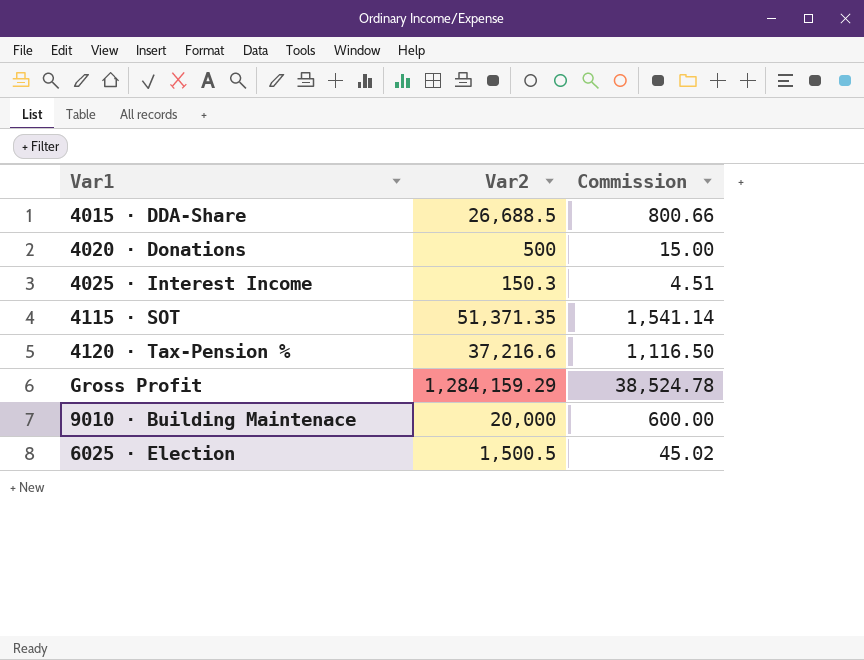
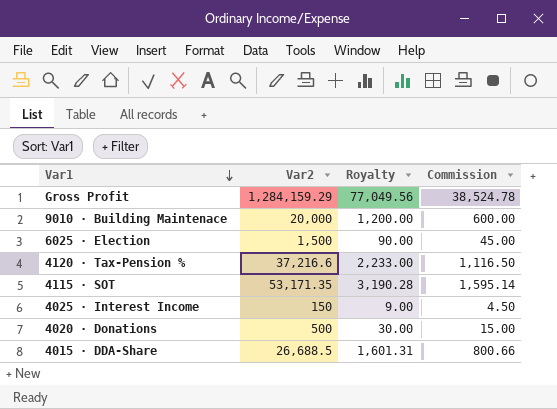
row order: none -> Var1 descending
column Royalty | formula: none -> [Var2] * 0.06
6025 · Election | Var2: 1,500.5 -> 1,500
6025 · Election | Commission: 45.02 -> 45.00
4115 · SOT | Var2: 51,371.35 -> 53,171.35
4115 · SOT | Commission: 1,541.14 -> 1,595.14
4025 · Interest Income | Var2: 150.3 -> 150
4025 · Interest Income | Commission: 4.51 -> 4.50

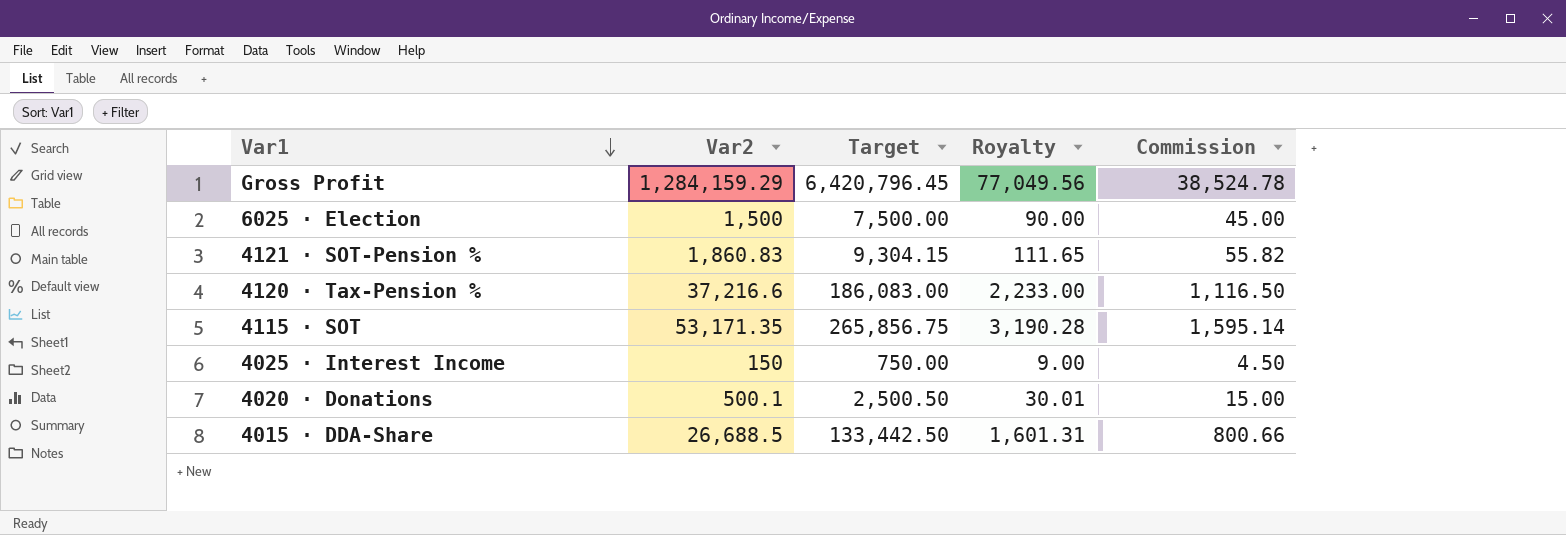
column Target | formula: none -> [Var2] * 5
row 9010 · Building Maintenace: 20,000 | 1,200.00 | 600.00 -> none
row 4121 · SOT-Pension %: none -> 1,860.83 | 9,304.15 | 111.65 | 55.82
4020 · Donations | Var2: 500 -> 500.1
4020 · Donations | Royalty: 30.00 -> 30.01

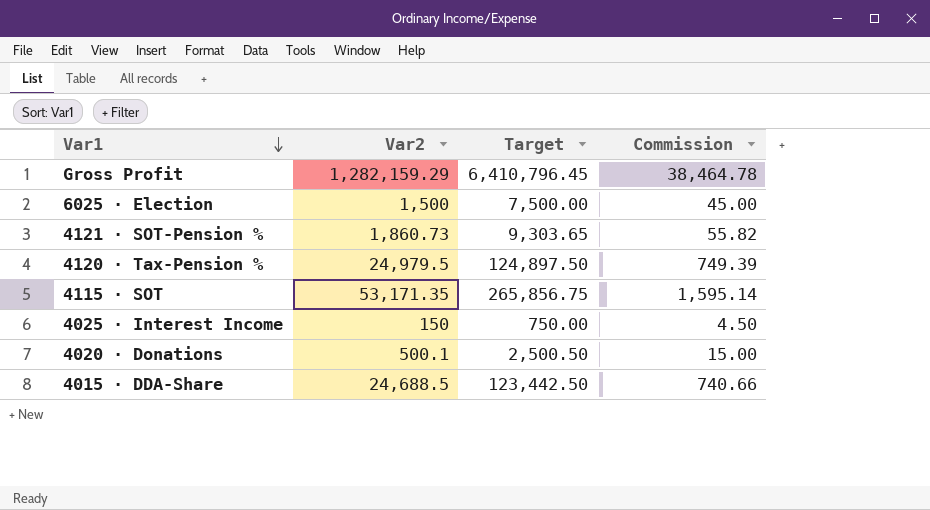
column Royalty | formula: [Var2] * 0.06 -> none
Gross Profit | Var2: 1,284,159.29 -> 1,282,159.29
Gross Profit | Target: 6,420,796.45 -> 6,410,796.45
Gross Profit | Commission: 38,524.78 -> 38,464.78
4121 · SOT-Pension % | Var2: 1,860.83 -> 1,860.73
4121 · SOT-Pension % | Target: 9,304.15 -> 9,303.65
4120 · Tax-Pension % | Var2: 37,216.6 -> 24,979.5
4120 · Tax-Pension % | Target: 186,083.00 -> 124,897.50
4120 · Tax-Pension % | Commission: 1,116.50 -> 749.39
4015 · DDA-Share | Var2: 26,688.5 -> 24,688.5
4015 · DDA-Share | Target: 133,442.50 -> 123,442.50
4015 · DDA-Share | Commission: 800.66 -> 740.66

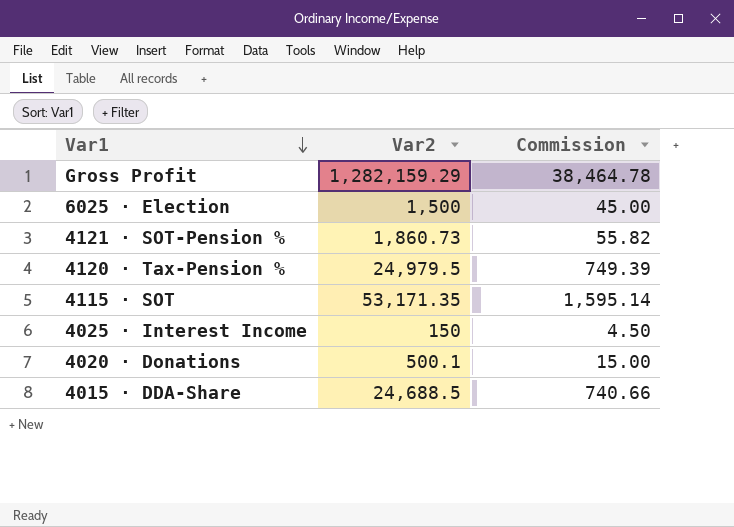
column Target | formula: [Var2] * 5 -> none

